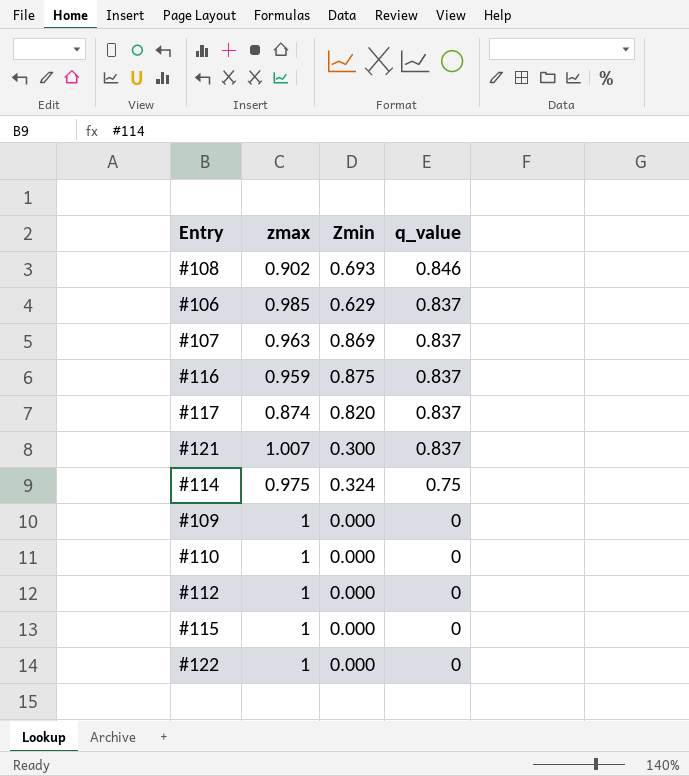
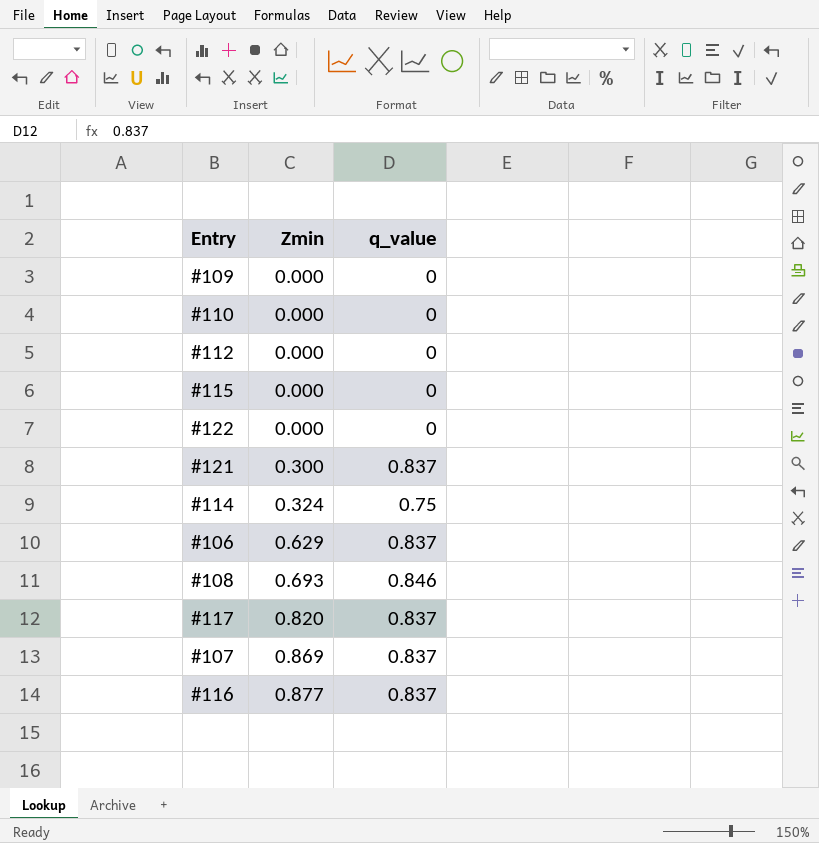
row order: q_value descending -> Zmin ascending
column zmax | position: 2 -> none
#116 | Zmin: 0.875 -> 0.877

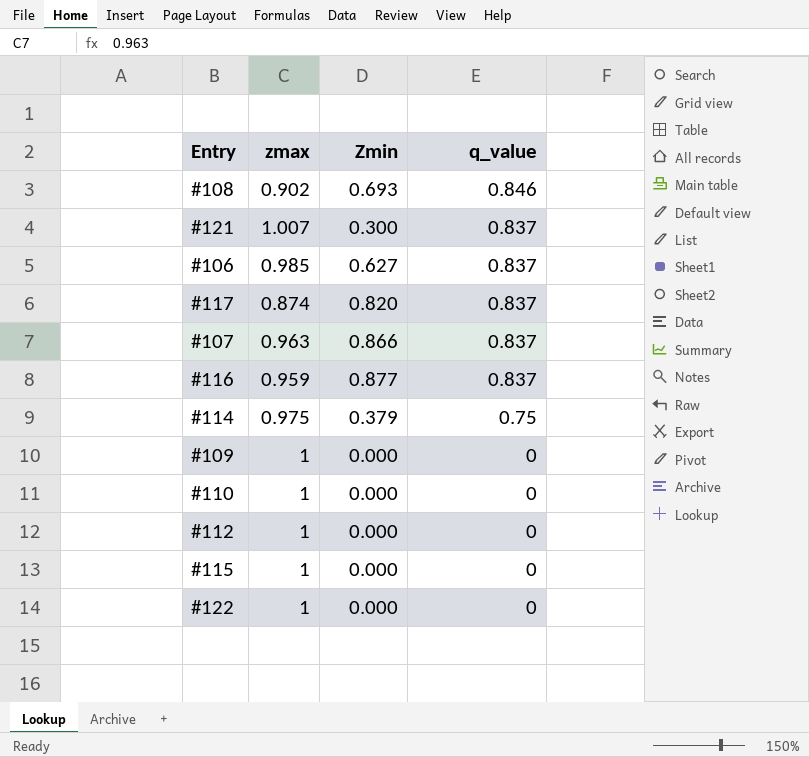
row order: Zmin ascending -> q_value descending
column zmax | position: none -> 2
#106 | Zmin: 0.629 -> 0.627
#107 | Zmin: 0.869 -> 0.866
#114 | Zmin: 0.324 -> 0.379

